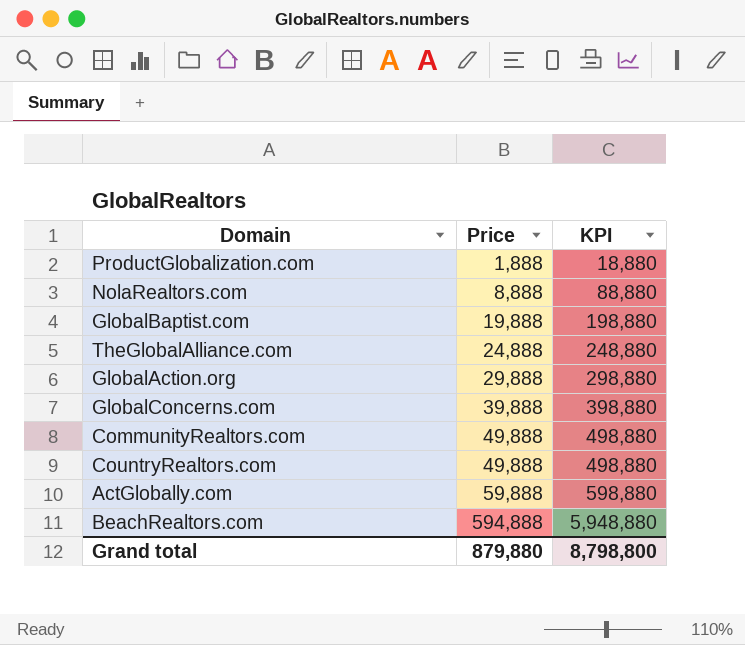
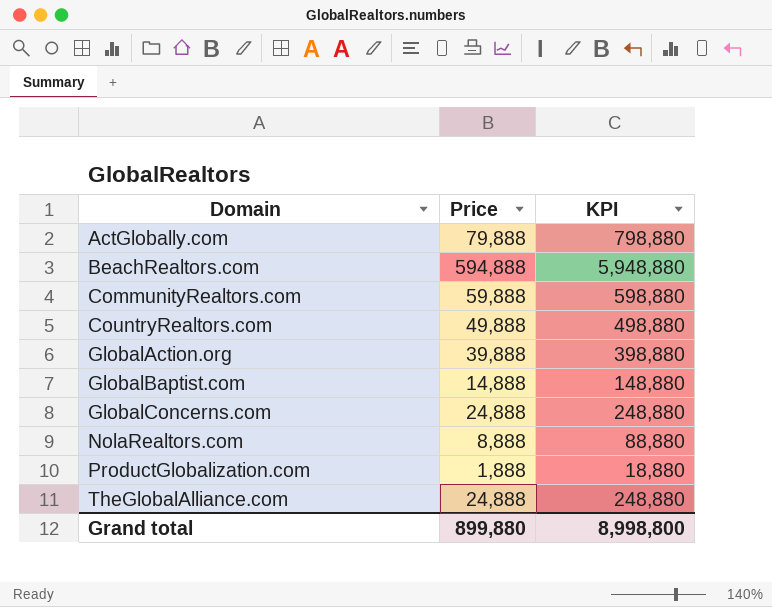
row order: Price ascending -> Domain ascending
ActGlobally.com | Price: 59,888 -> 79,888
ActGlobally.com | KPI: 598,880 -> 798,880
CommunityRealtors.com | Price: 49,888 -> 59,888
CommunityRealtors.com | KPI: 498,880 -> 598,880
GlobalAction.org | Price: 29,888 -> 39,888
GlobalAction.org | KPI: 298,880 -> 398,880
GlobalBaptist.com | Price: 19,888 -> 14,888
GlobalBaptist.com | KPI: 198,880 -> 148,880
GlobalConcerns.com | Price: 39,888 -> 24,888
GlobalConcerns.com | KPI: 398,880 -> 248,880
Grand total | Price: 879,880 -> 899,880
Grand total | KPI: 8,798,800 -> 8,998,800

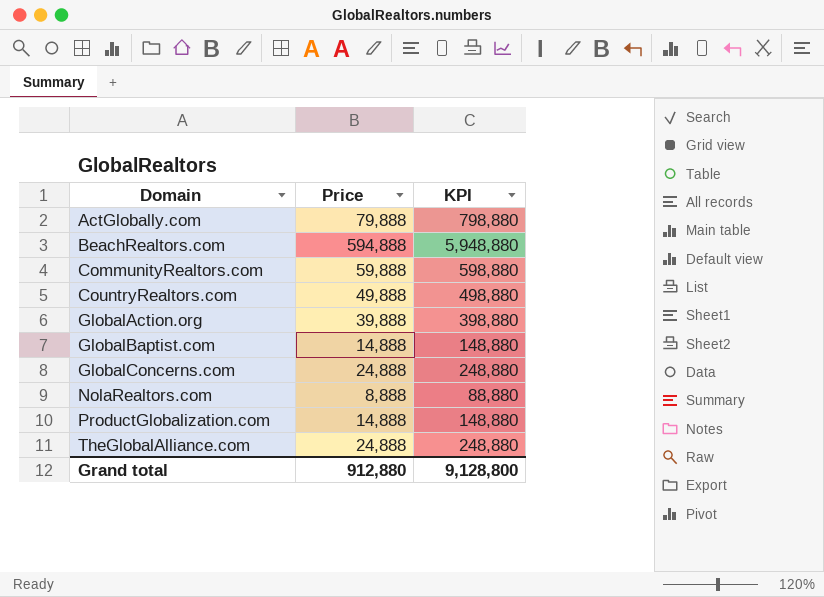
ProductGlobalization.com | Price: 1,888 -> 14,888
ProductGlobalization.com | KPI: 18,880 -> 148,880
Grand total | Price: 899,880 -> 912,880
Grand total | KPI: 8,998,800 -> 9,128,800

